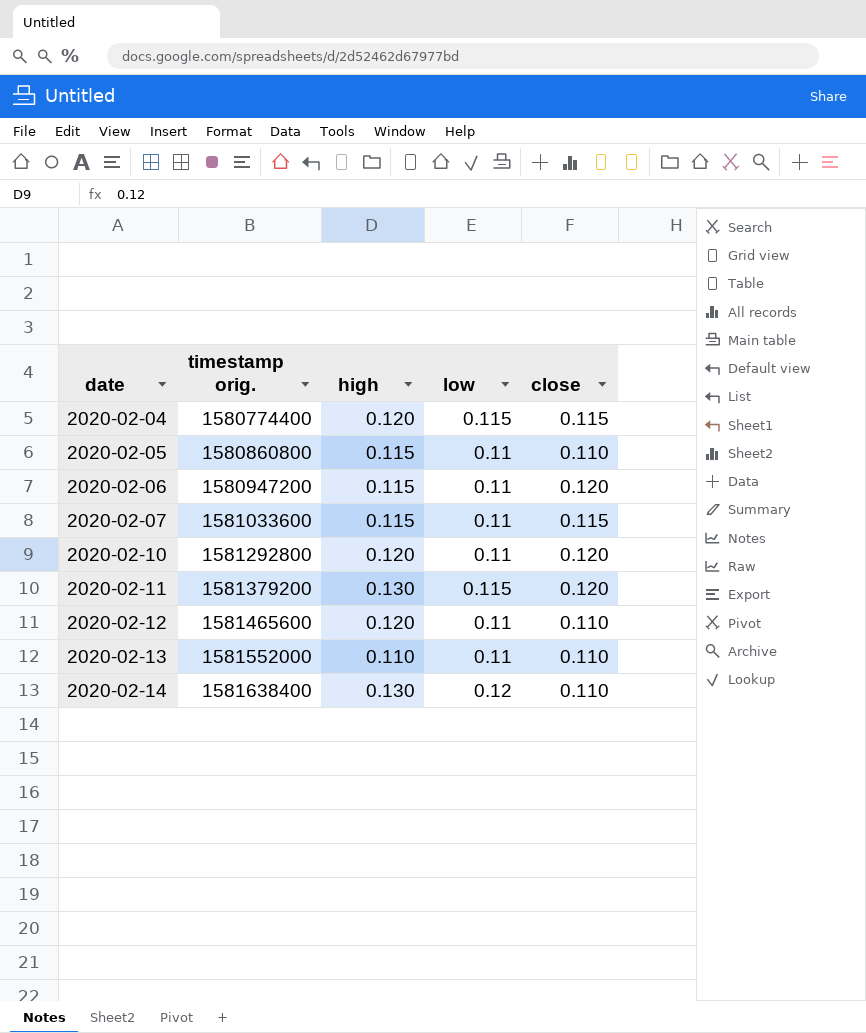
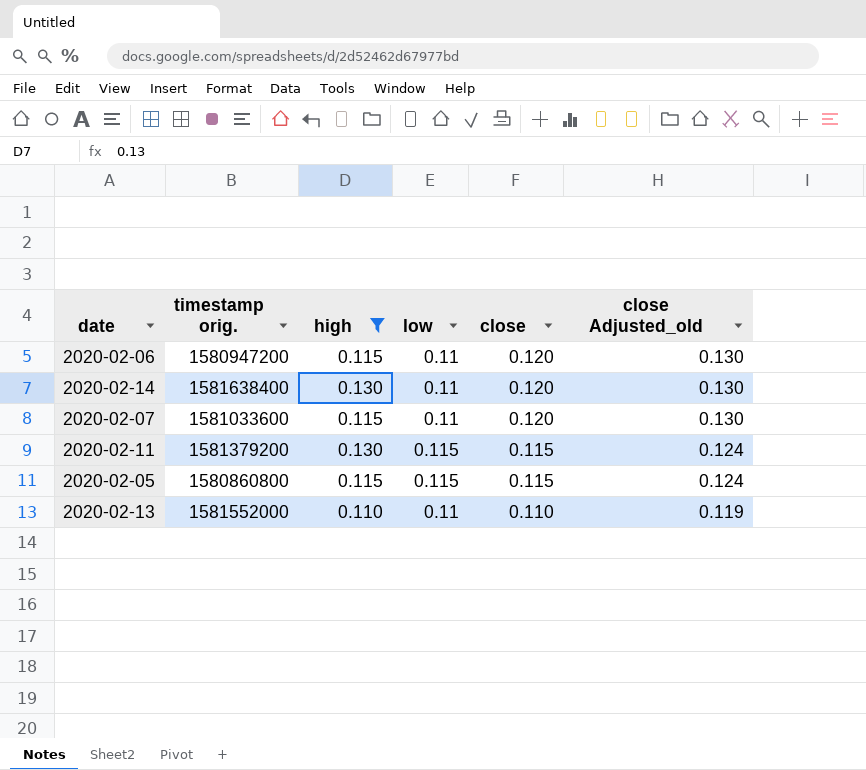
filter: none -> high != 0.120
row order: date ascending -> close descending
column close Adjusted_old | formula: none -> [close] * 1.08
2020-02-14 | low: 0.12 -> 0.11
2020-02-14 | close: 0.110 -> 0.120
2020-02-07 | close: 0.115 -> 0.120
2020-02-11 | close: 0.120 -> 0.115
2020-02-05 | low: 0.11 -> 0.115
2020-02-05 | close: 0.110 -> 0.115

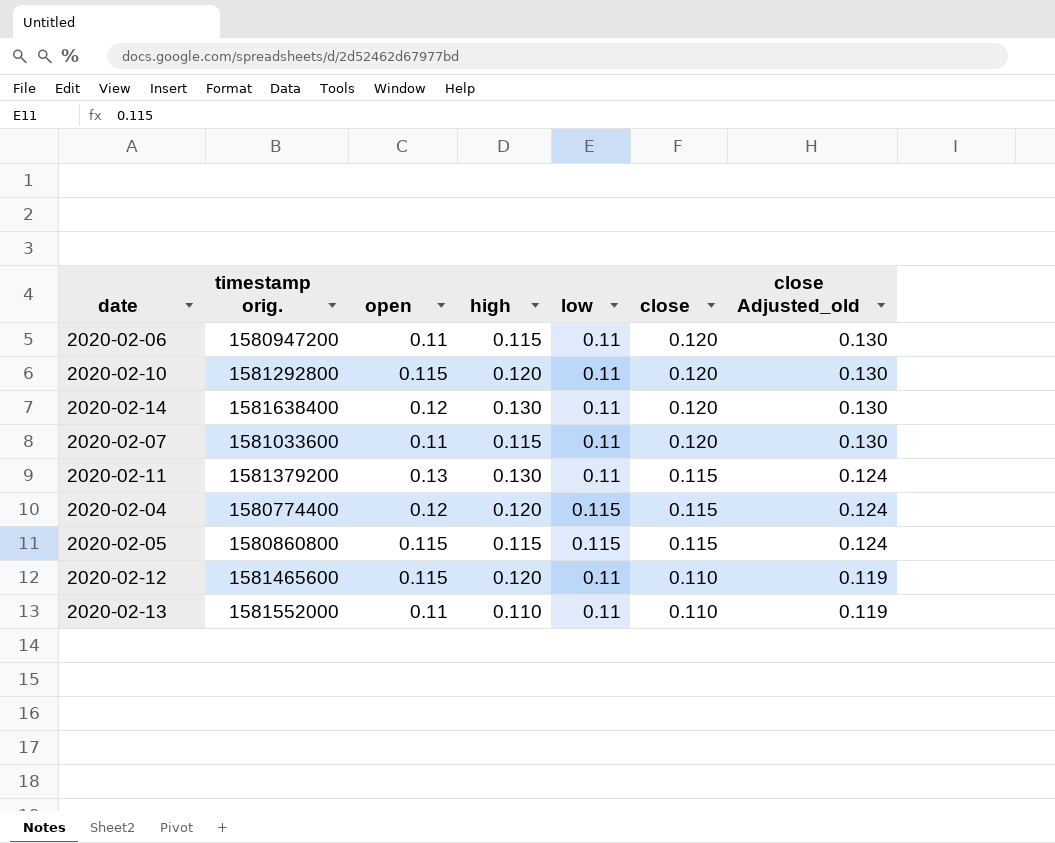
filter: high != 0.120 -> none
column open | position: none -> 3
2020-02-11 | low: 0.115 -> 0.11

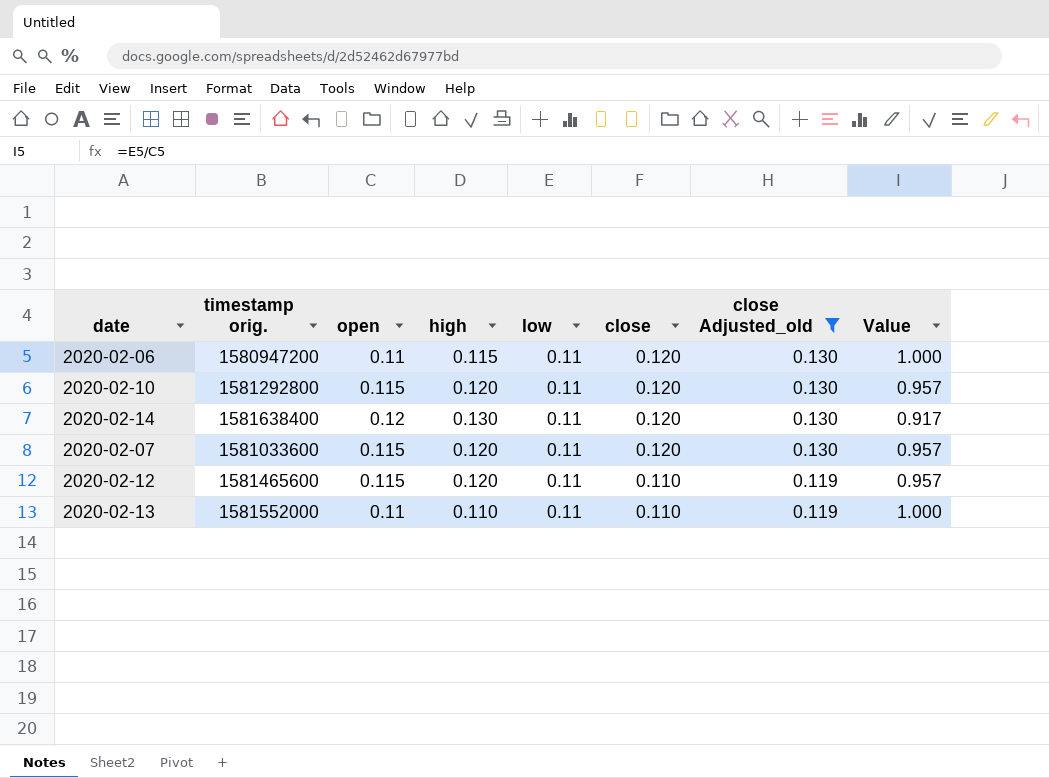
filter: none -> close Adjusted_old != 0.124
column Value | formula: none -> [low] / [open]
2020-02-07 | open: 0.11 -> 0.115
2020-02-07 | high: 0.115 -> 0.120

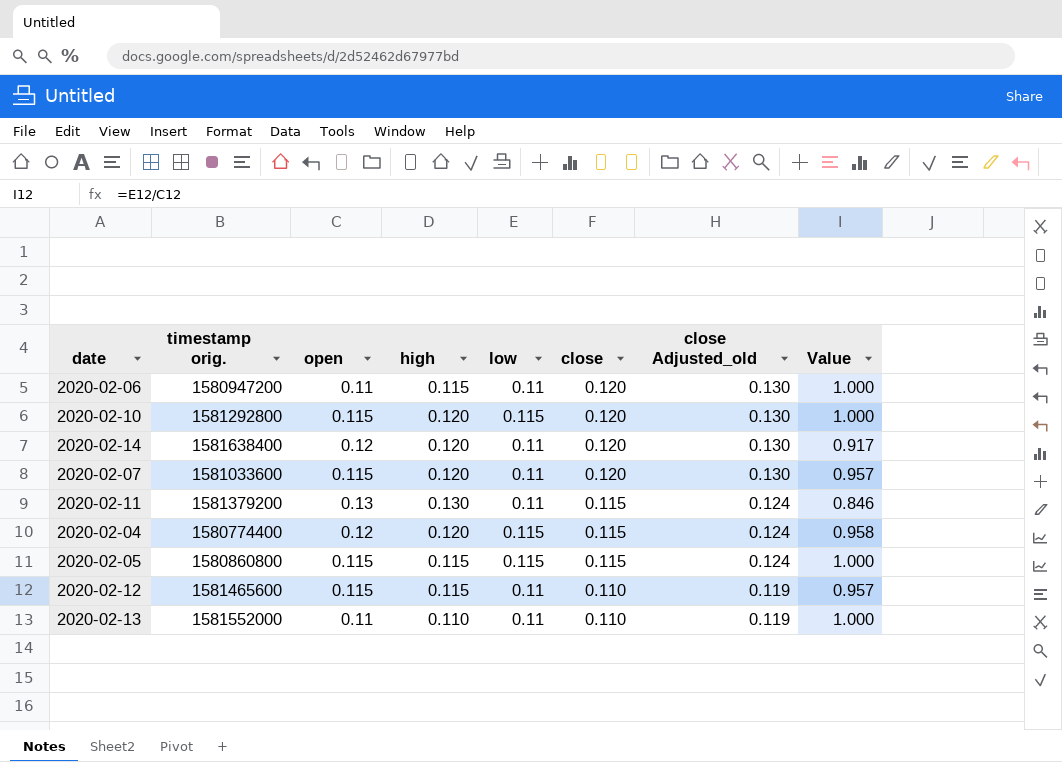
filter: close Adjusted_old != 0.124 -> none
2020-02-10 | low: 0.11 -> 0.115
2020-02-10 | Value: 0.957 -> 1.000
2020-02-14 | high: 0.130 -> 0.120
2020-02-12 | high: 0.120 -> 0.115

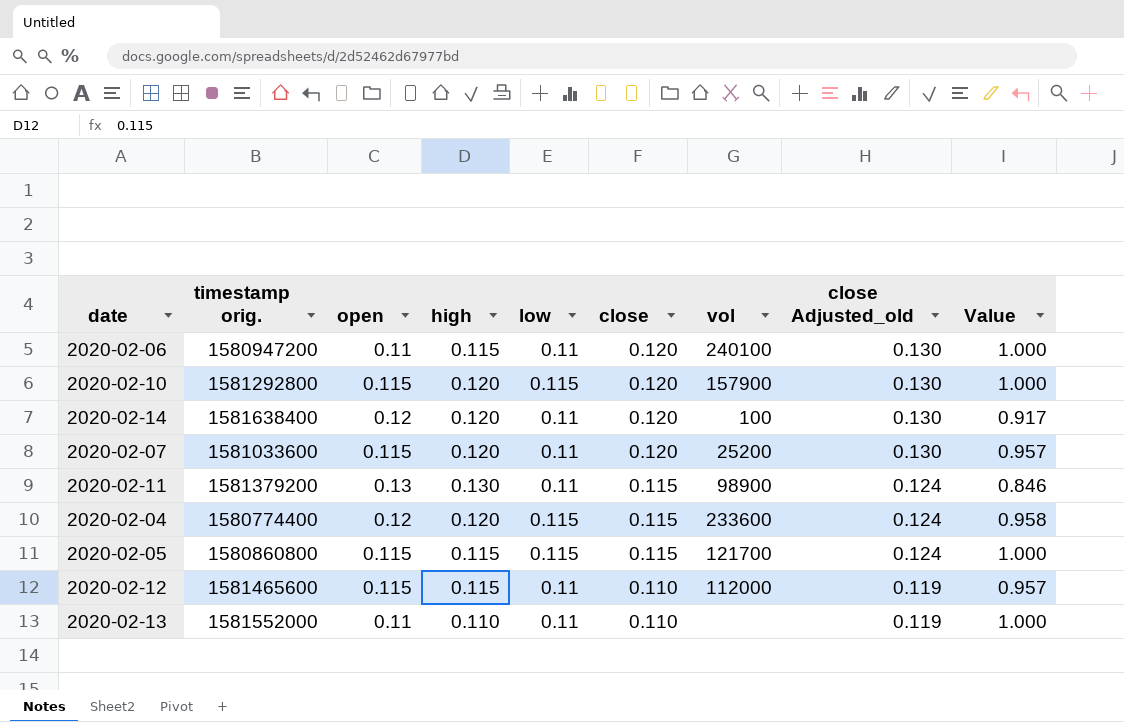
column vol | position: none -> 7

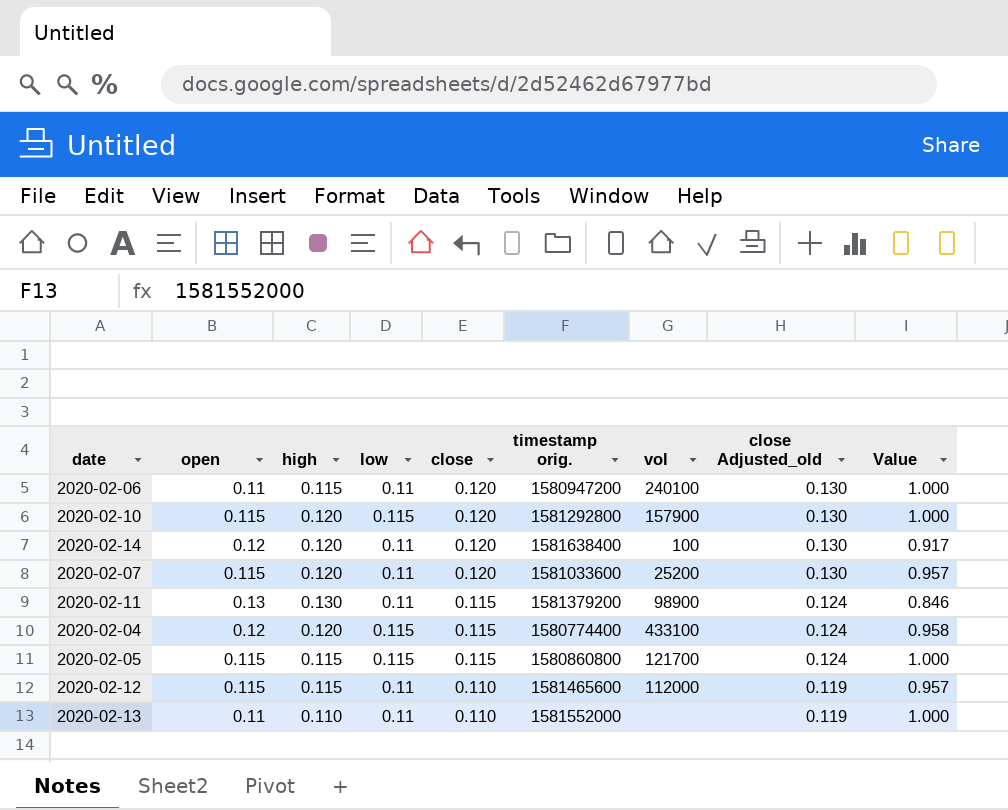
column timestamp orig. | position: 2 -> 6
2020-02-04 | vol: 233600 -> 433100

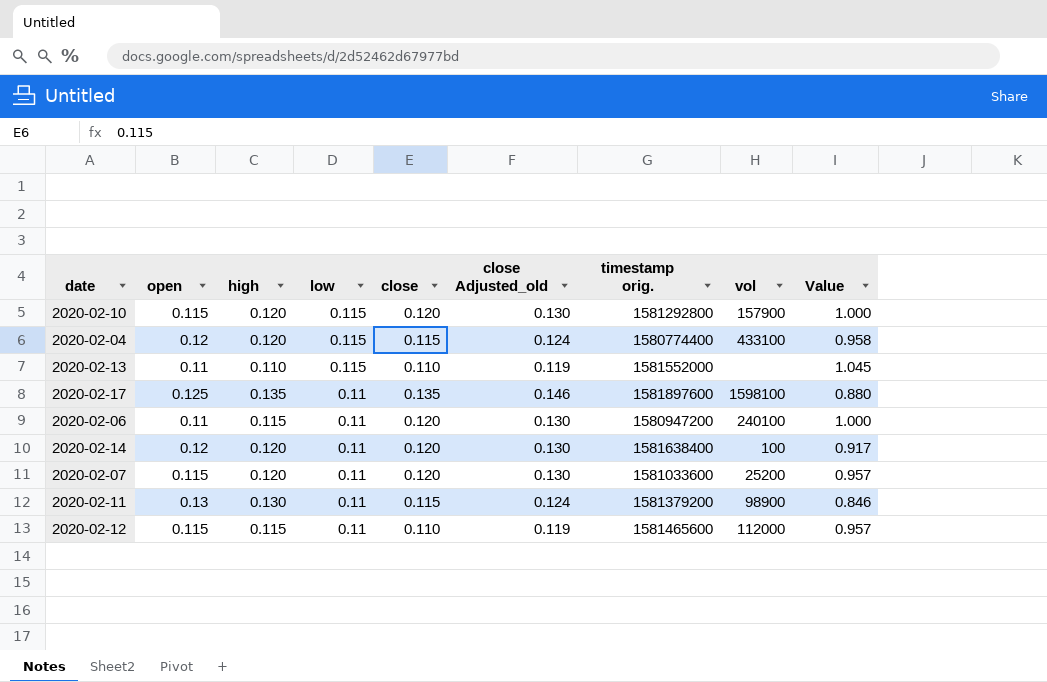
row order: close descending -> low descending
column close Adjusted_old | position: 8 -> 6
row 2020-02-05: 0.115 | 0.115 | 0.115 | 0.115 | 1580860800 | 121700 | 0.124 | 1.000 -> none
2020-02-13 | low: 0.11 -> 0.115
2020-02-13 | Value: 1.000 -> 1.045
row 2020-02-17: none -> 0.125 | 0.135 | 0.11 | 0.135 | 0.146 | 1581897600 | 1598100 | 0.880

